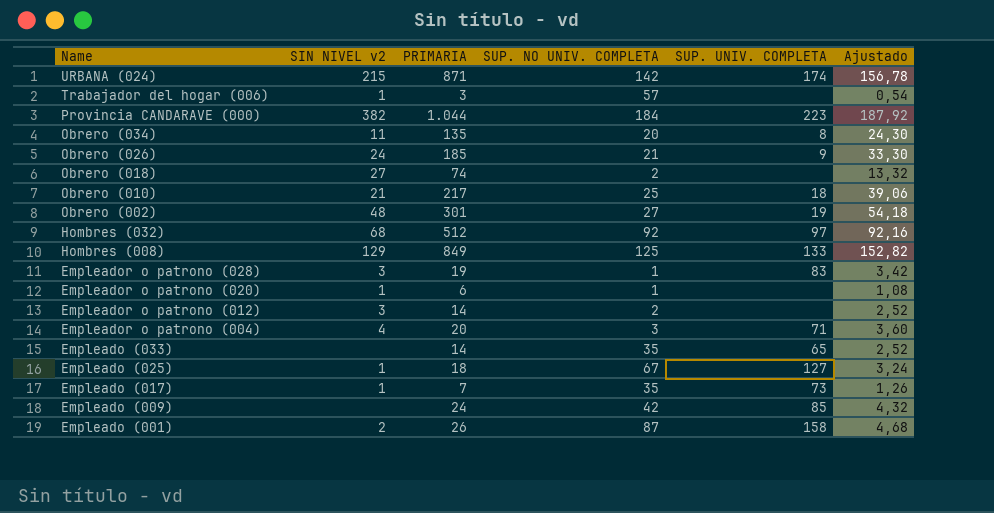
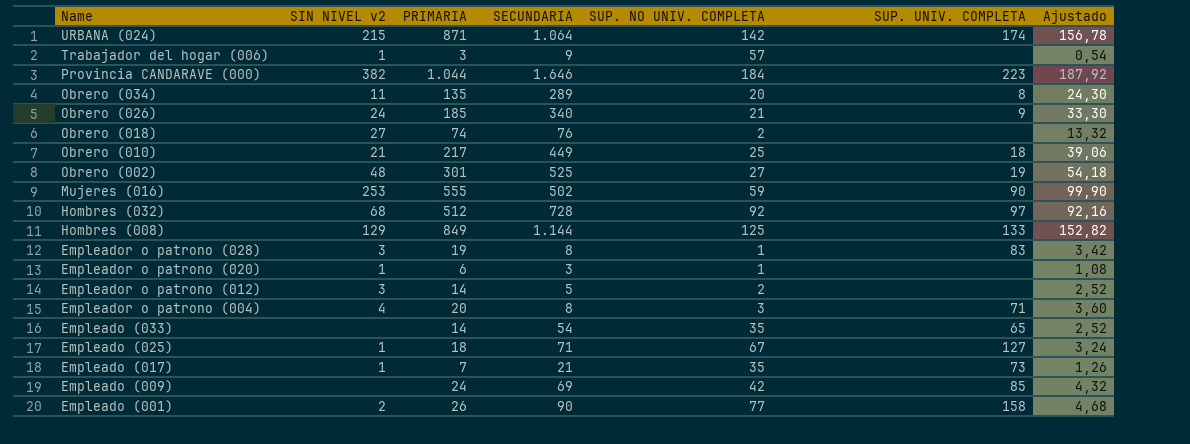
column SECUNDARIA | position: none -> 4
row Mujeres (016): none -> 253 | 555 | 502 | 59 | 90 | 99,90
Empleado (001) | SUP. NO UNIV. COMPLETA: 87 -> 77

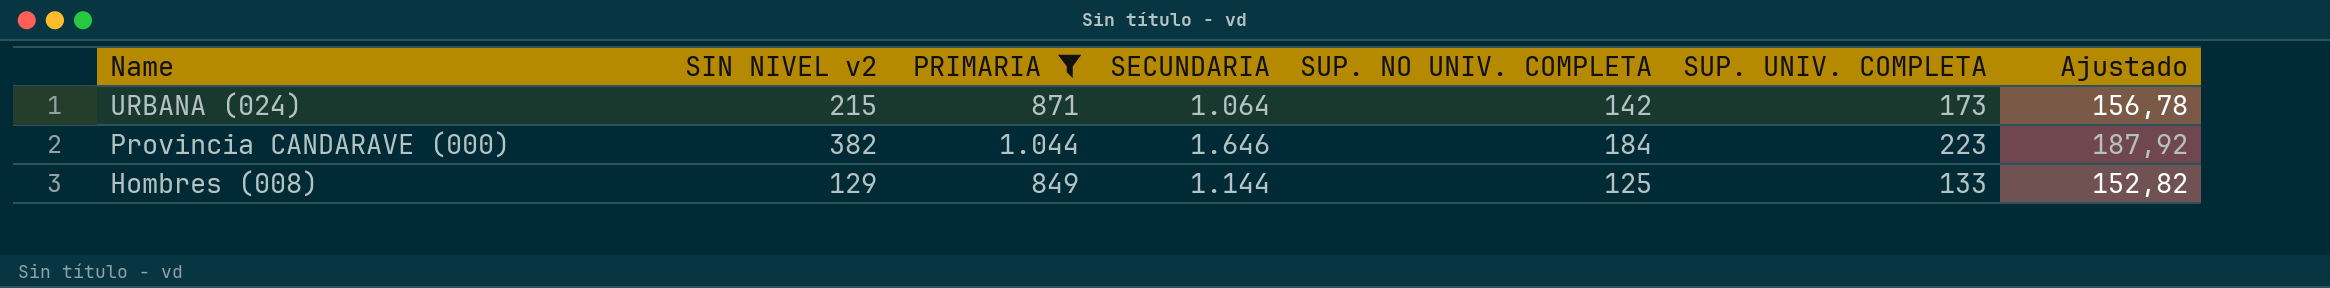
filter: none -> PRIMARIA >= 849
URBANA (024) | SUP. UNIV. COMPLETA: 174 -> 173

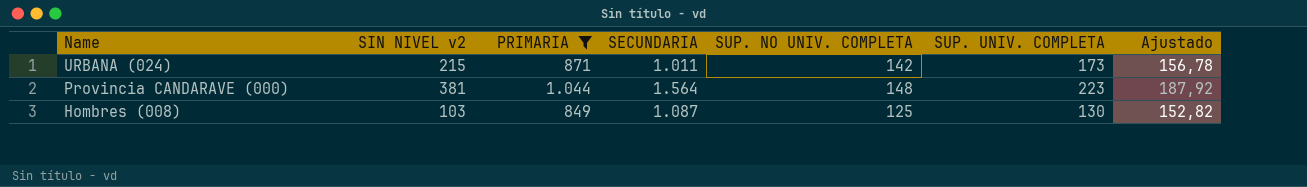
URBANA (024) | SECUNDARIA: 1.064 -> 1.011
Provincia CANDARAVE (000) | SIN NIVEL v2: 382 -> 381
Provincia CANDARAVE (000) | SECUNDARIA: 1.646 -> 1.564
Provincia CANDARAVE (000) | SUP. NO UNIV. COMPLETA: 184 -> 148
Hombres (008) | SIN NIVEL v2: 129 -> 103
Hombres (008) | SECUNDARIA: 1.144 -> 1.087
Hombres (008) | SUP. UNIV. COMPLETA: 133 -> 130

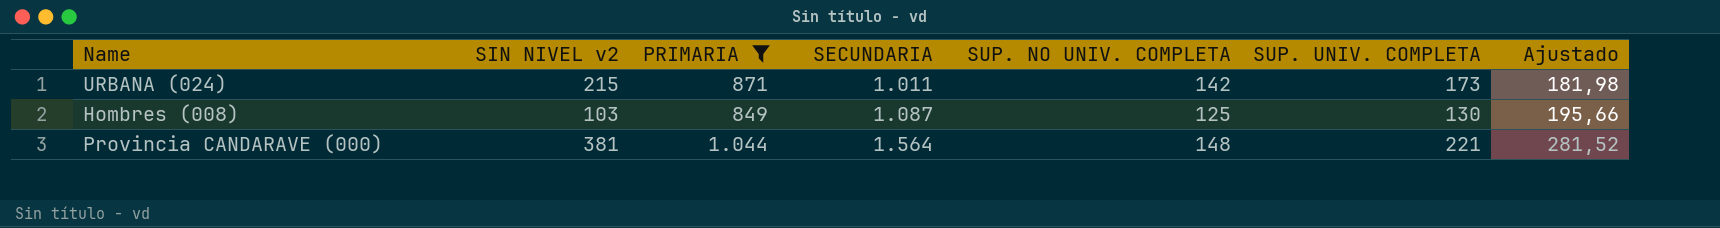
row order: Name descending -> SECUNDARIA ascending
column Ajustado | formula: [PRIMARIA] * 0,18 -> [SECUNDARIA] * 0,18
Provincia CANDARAVE (000) | SUP. UNIV. COMPLETA: 223 -> 221

